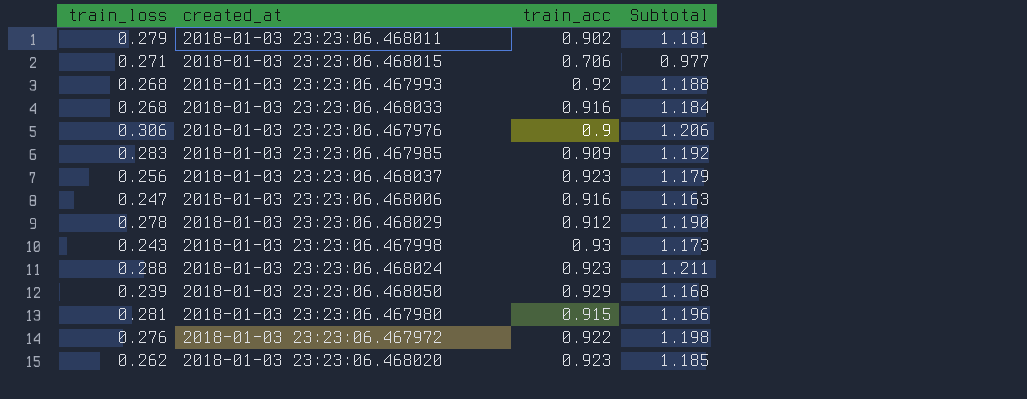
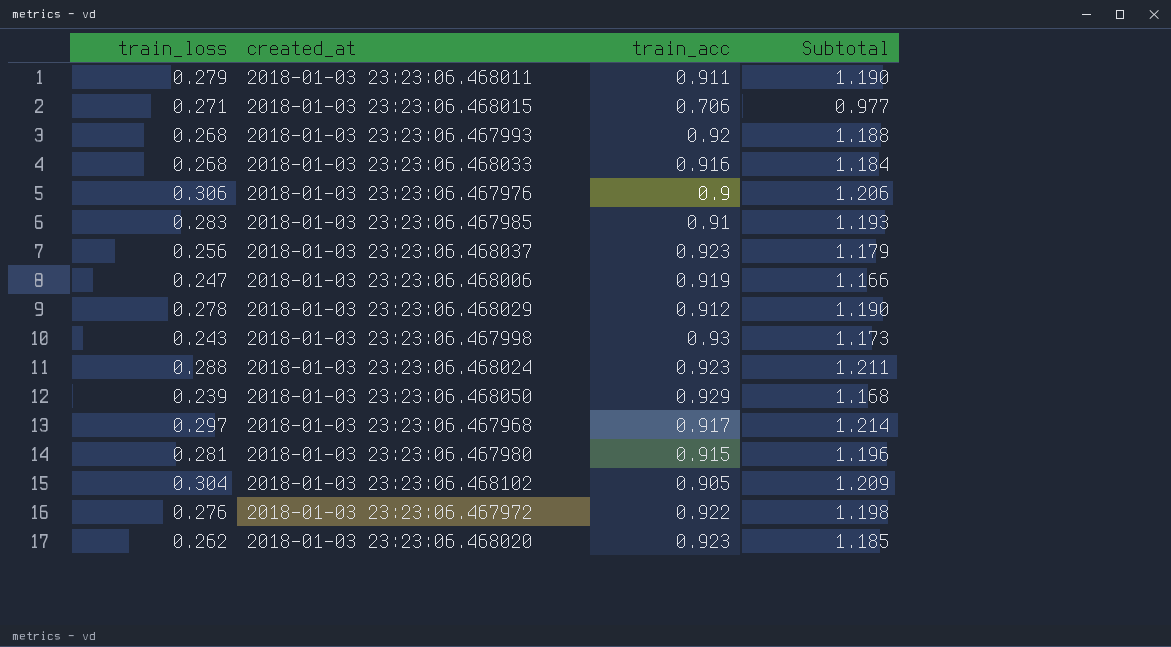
2018-01-03 23:23:06.468011 | train_acc: 0.902 -> 0.911
2018-01-03 23:23:06.468011 | Subtotal: 1.181 -> 1.190
2018-01-03 23:23:06.467985 | train_acc: 0.909 -> 0.91
2018-01-03 23:23:06.467985 | Subtotal: 1.192 -> 1.193
2018-01-03 23:23:06.468006 | train_acc: 0.916 -> 0.919
2018-01-03 23:23:06.468006 | Subtotal: 1.163 -> 1.166
row 2018-01-03 23:23:06.467968: none -> 0.297 | 0.917 | 1.214
row 2018-01-03 23:23:06.468102: none -> 0.304 | 0.905 | 1.209

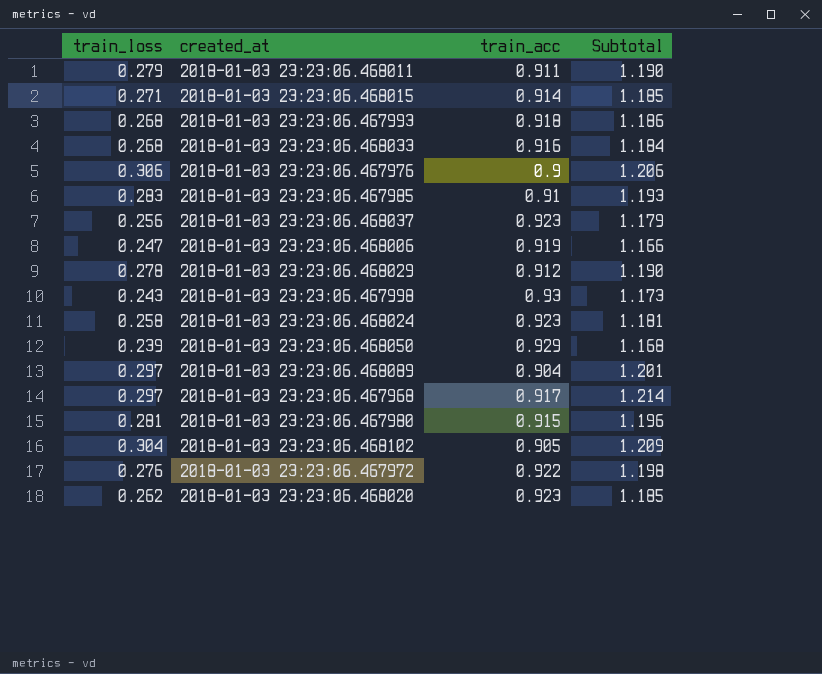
2018-01-03 23:23:06.468015 | train_acc: 0.706 -> 0.914
2018-01-03 23:23:06.468015 | Subtotal: 0.977 -> 1.185
2018-01-03 23:23:06.467993 | train_acc: 0.92 -> 0.918
2018-01-03 23:23:06.467993 | Subtotal: 1.188 -> 1.186
2018-01-03 23:23:06.468024 | train_loss: 0.288 -> 0.258
2018-01-03 23:23:06.468024 | Subtotal: 1.211 -> 1.181
row 2018-01-03 23:23:06.468089: none -> 0.297 | 0.904 | 1.201

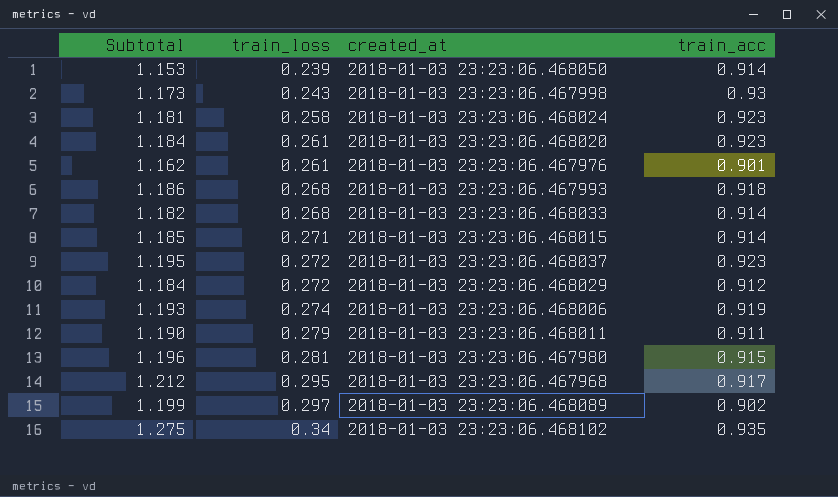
row order: none -> train_loss ascending
column Subtotal | position: 4 -> 1
row 2018-01-03 23:23:06.467985: 0.283 | 0.91 | 1.193 -> none
row 2018-01-03 23:23:06.467972: 0.276 | 0.922 | 1.198 -> none
2018-01-03 23:23:06.468050 | Subtotal: 1.168 -> 1.153
2018-01-03 23:23:06.468050 | train_acc: 0.929 -> 0.914
2018-01-03 23:23:06.468020 | Subtotal: 1.185 -> 1.184
2018-01-03 23:23:06.468020 | train_loss: 0.262 -> 0.261
2018-01-03 23:23:06.467976 | Subtotal: 1.206 -> 1.162
2018-01-03 23:23:06.467976 | train_loss: 0.306 -> 0.261
2018-01-03 23:23:06.467976 | train_acc: 0.9 -> 0.901
2018-01-03 23:23:06.468033 | Subtotal: 1.184 -> 1.182
2018-01-03 23:23:06.468033 | train_acc: 0.916 -> 0.914
2018-01-03 23:23:06.468037 | Subtotal: 1.179 -> 1.195
2018-01-03 23:23:06.468037 | train_loss: 0.256 -> 0.272
2018-01-03 23:23:06.468029 | Subtotal: 1.190 -> 1.184
2018-01-03 23:23:06.468029 | train_loss: 0.278 -> 0.272
2018-01-03 23:23:06.468006 | Subtotal: 1.166 -> 1.193
2018-01-03 23:23:06.468006 | train_loss: 0.247 -> 0.274
2018-01-03 23:23:06.467968 | Subtotal: 1.214 -> 1.212
2018-01-03 23:23:06.467968 | train_loss: 0.297 -> 0.295
2018-01-03 23:23:06.468089 | Subtotal: 1.201 -> 1.199
2018-01-03 23:23:06.468089 | train_acc: 0.904 -> 0.902
2018-01-03 23:23:06.468102 | Subtotal: 1.209 -> 1.275
2018-01-03 23:23:06.468102 | train_loss: 0.304 -> 0.34
2018-01-03 23:23:06.468102 | train_acc: 0.905 -> 0.935

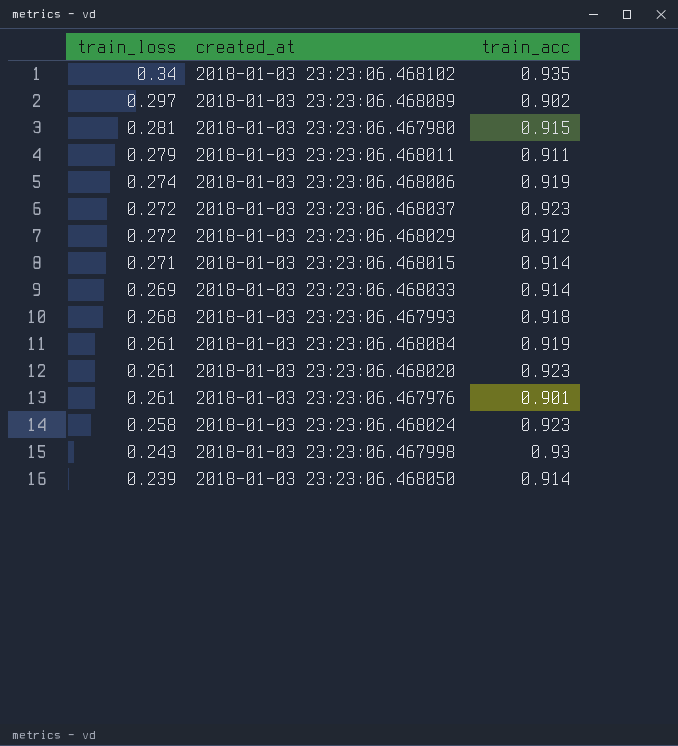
row order: train_loss ascending -> train_loss descending
column Subtotal | formula: [train_loss] + [train_acc] -> none
row 2018-01-03 23:23:06.467968: 1.212 | 0.295 | 0.917 -> none
2018-01-03 23:23:06.468033 | train_loss: 0.268 -> 0.269
row 2018-01-03 23:23:06.468084: none -> 0.261 | 0.919

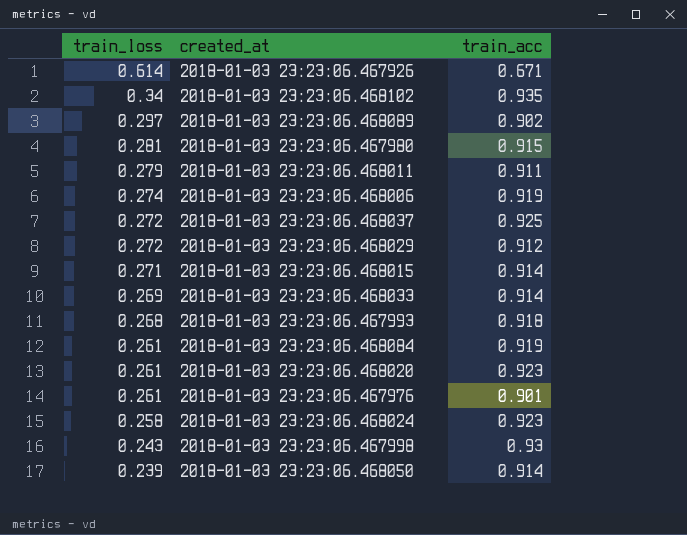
row 2018-01-03 23:23:06.467926: none -> 0.614 | 0.671
2018-01-03 23:23:06.468037 | train_acc: 0.923 -> 0.925

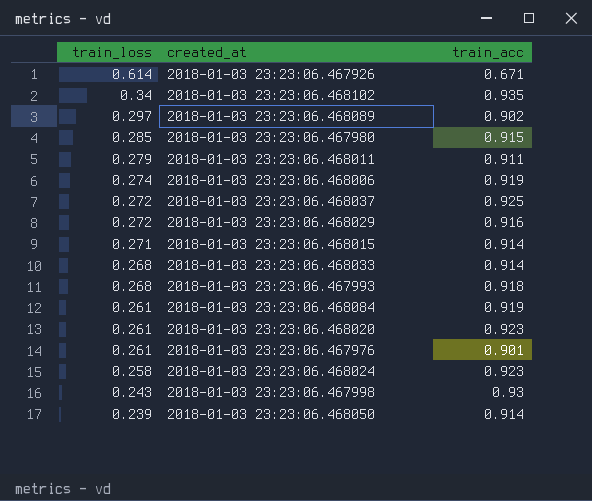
2018-01-03 23:23:06.467980 | train_loss: 0.281 -> 0.285
2018-01-03 23:23:06.468029 | train_acc: 0.912 -> 0.916
2018-01-03 23:23:06.468033 | train_loss: 0.269 -> 0.268

